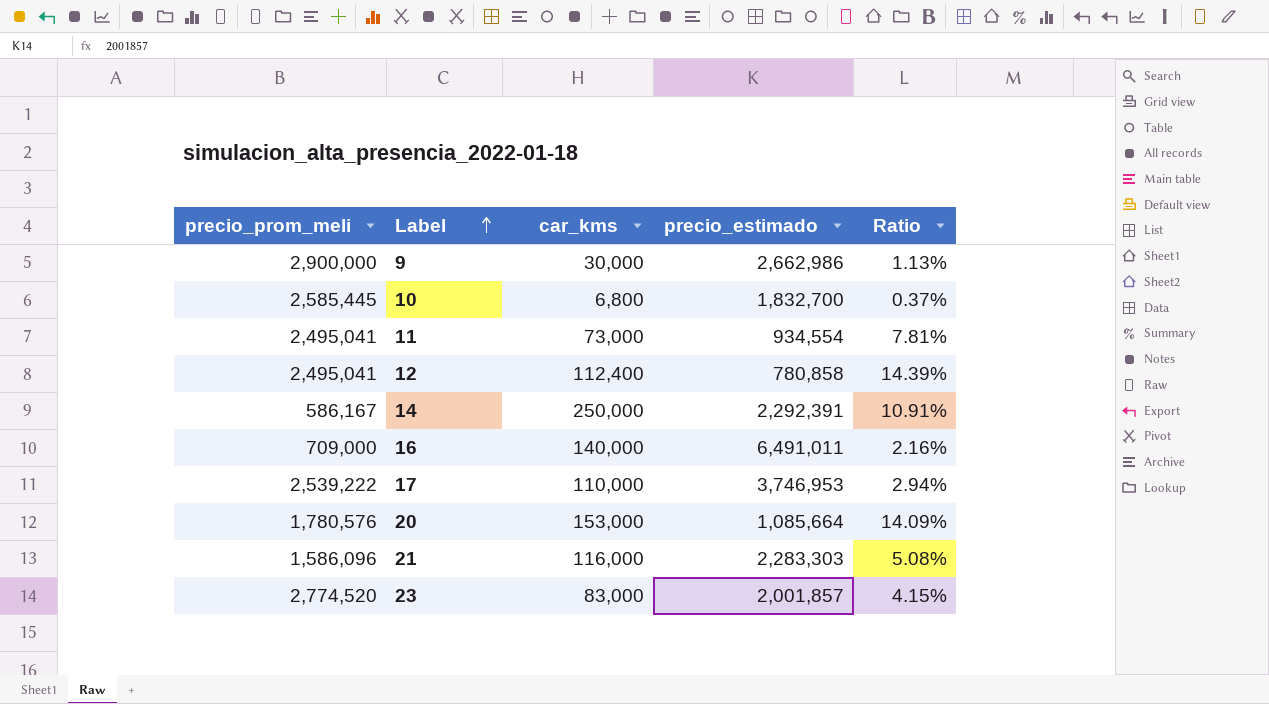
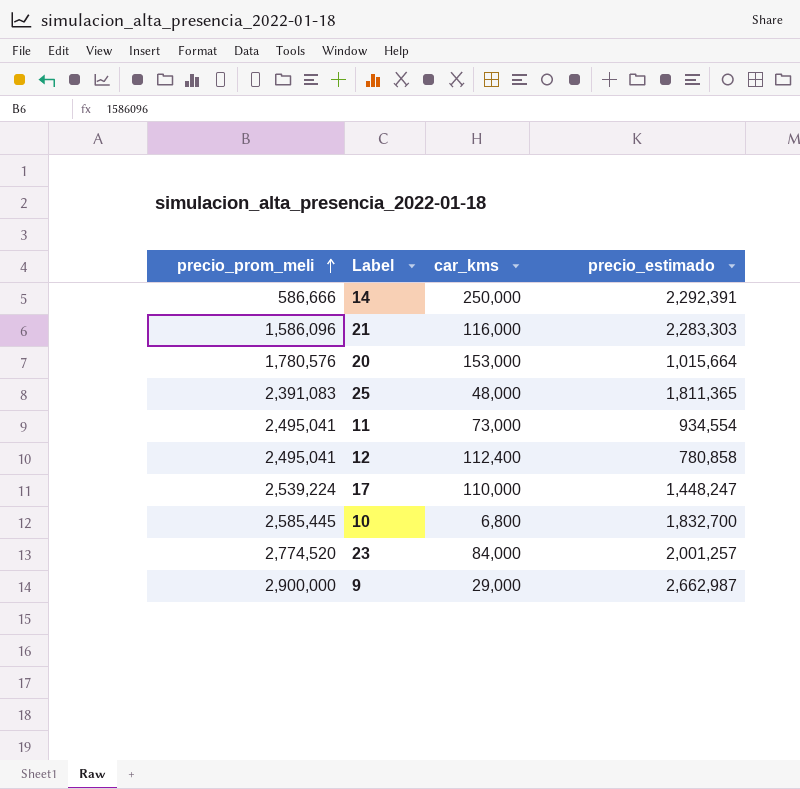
row order: Label ascending -> precio_prom_meli ascending
column Ratio | formula: [car_kms] / [precio_estimado] -> none
row 16: 709,000 | 140,000 | 6,491,011 | 2.16% -> none
14 | precio_prom_meli: 586,167 -> 586,666
20 | precio_estimado: 1,085,664 -> 1,015,664
row 25: none -> 2,391,083 | 48,000 | 1,811,365
17 | precio_prom_meli: 2,539,222 -> 2,539,224
17 | precio_estimado: 3,746,953 -> 1,448,247
23 | car_kms: 83,000 -> 84,000
23 | precio_estimado: 2,001,857 -> 2,001,257
9 | car_kms: 30,000 -> 29,000
9 | precio_estimado: 2,662,986 -> 2,662,987

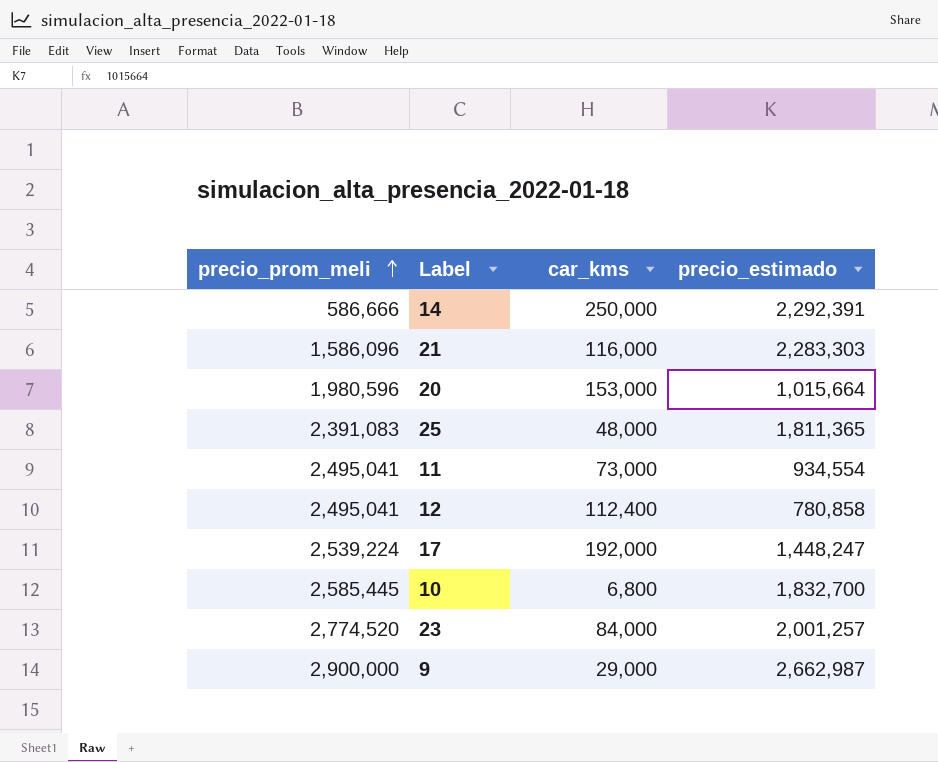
20 | precio_prom_meli: 1,780,576 -> 1,980,596
17 | car_kms: 110,000 -> 192,000

